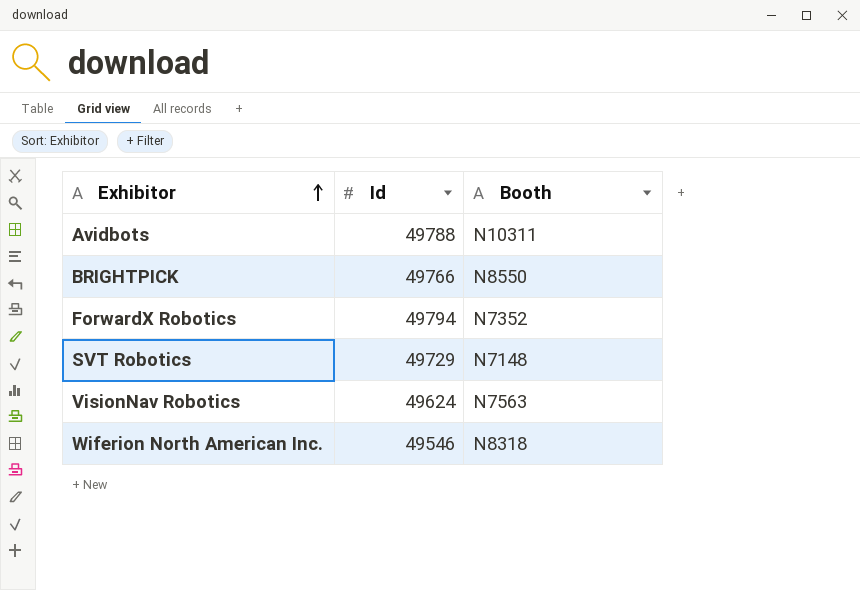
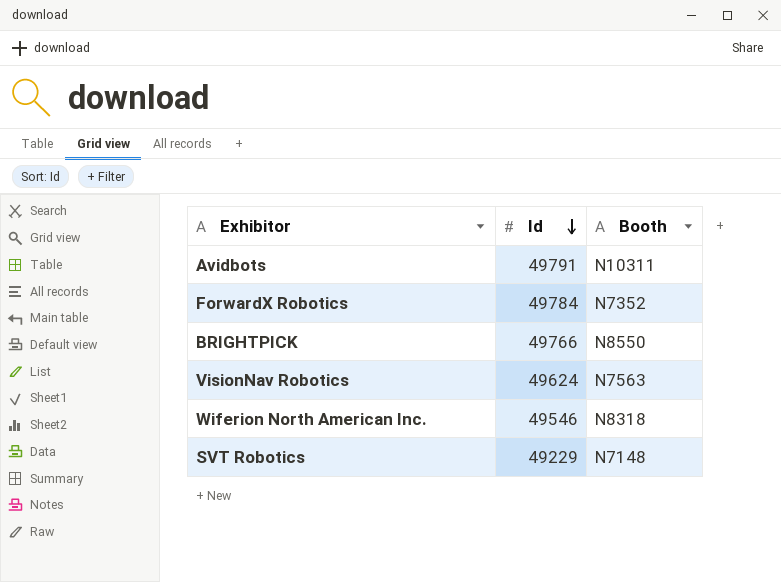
row order: Exhibitor ascending -> Id descending
Avidbots | Id: 49788 -> 49791
ForwardX Robotics | Id: 49794 -> 49784
SVT Robotics | Id: 49729 -> 49229

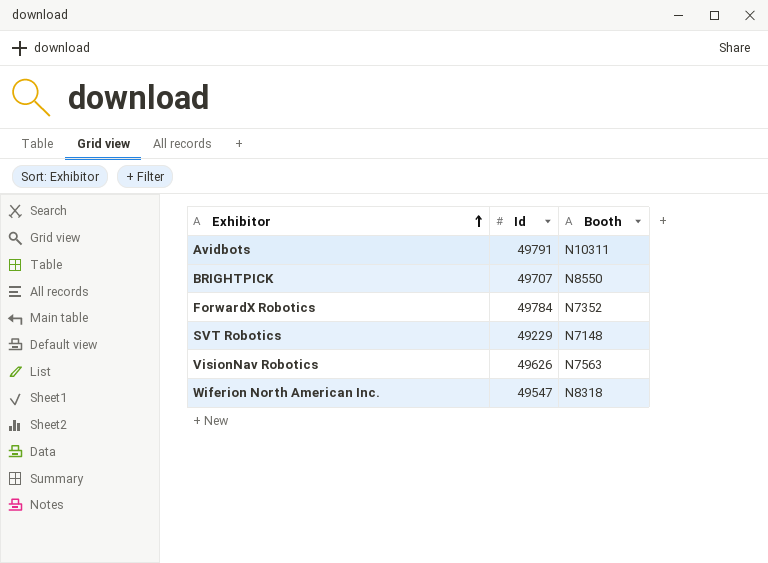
row order: Id descending -> Exhibitor ascending
BRIGHTPICK | Id: 49766 -> 49707
VisionNav Robotics | Id: 49624 -> 49626
Wiferion North American Inc. | Id: 49546 -> 49547

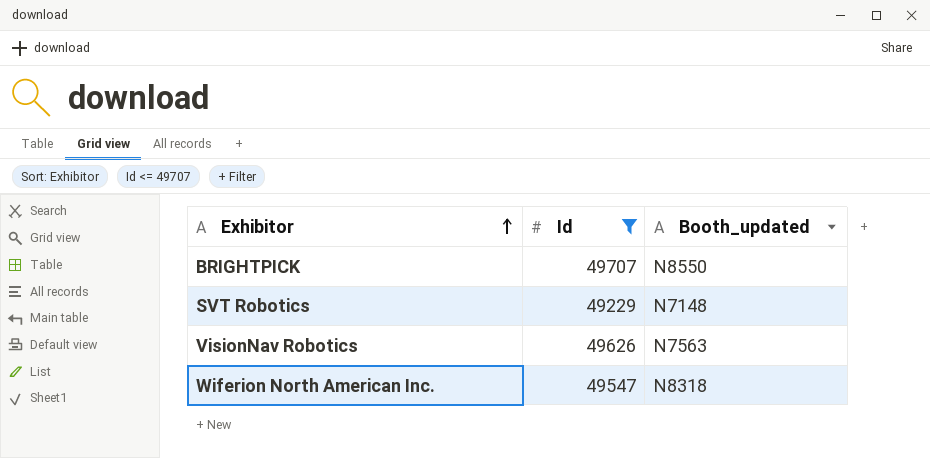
filter: none -> Id <= 49707
column name: Booth -> Booth_updated

